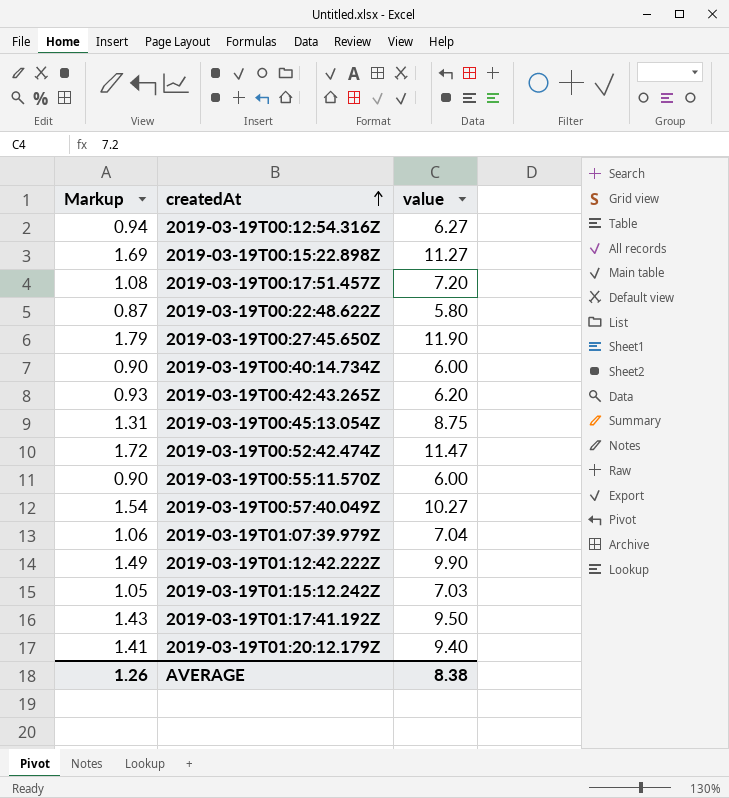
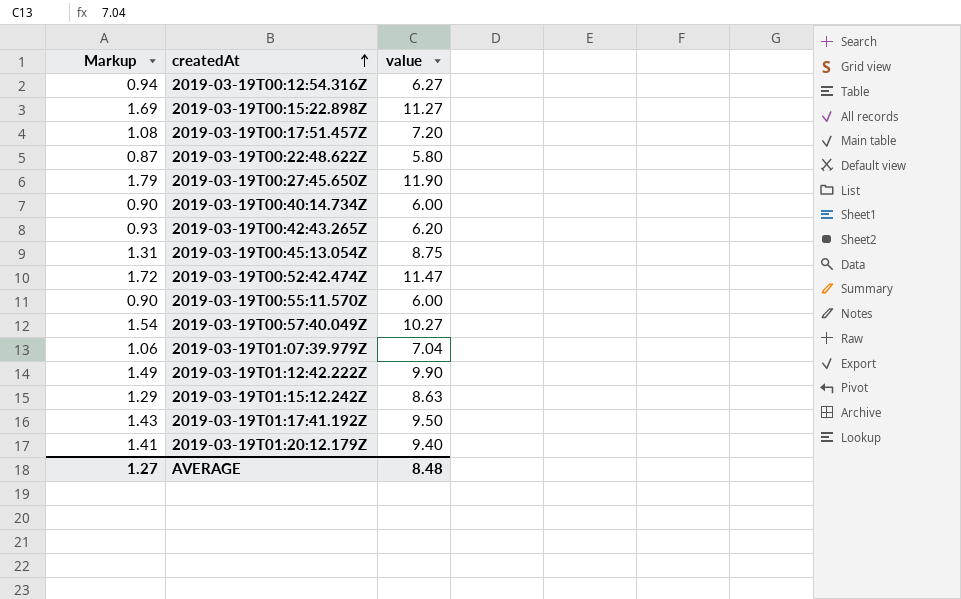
2019-03-19T01:15:12.242Z | Markup: 1.05 -> 1.29
2019-03-19T01:15:12.242Z | value: 7.03 -> 8.63
AVERAGE | Markup: 1.26 -> 1.27
AVERAGE | value: 8.38 -> 8.48

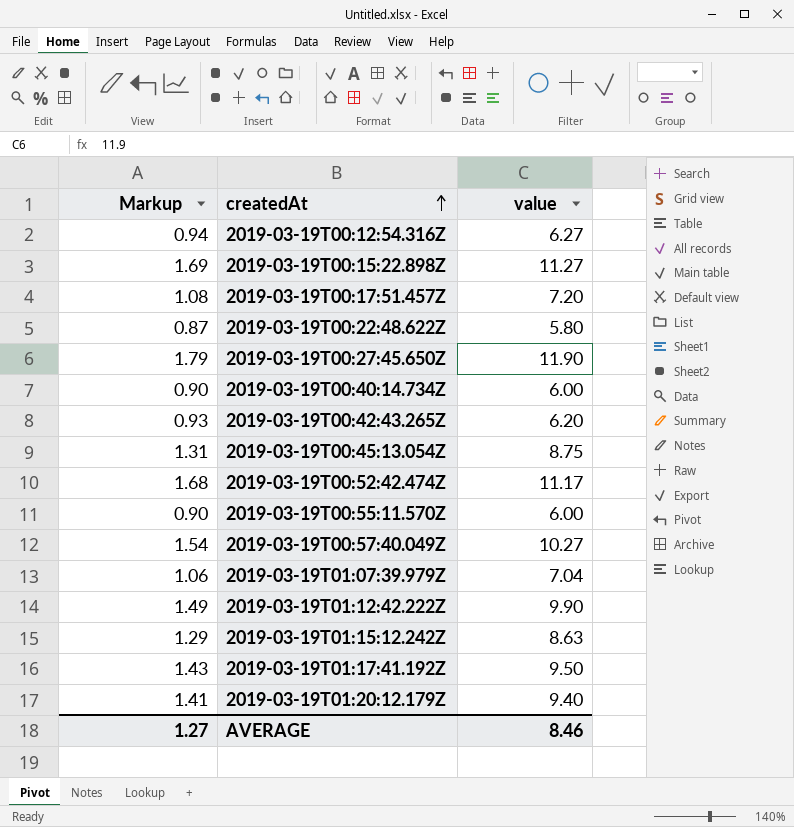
2019-03-19T00:52:42.474Z | Markup: 1.72 -> 1.68
2019-03-19T00:52:42.474Z | value: 11.47 -> 11.17
AVERAGE | value: 8.48 -> 8.46

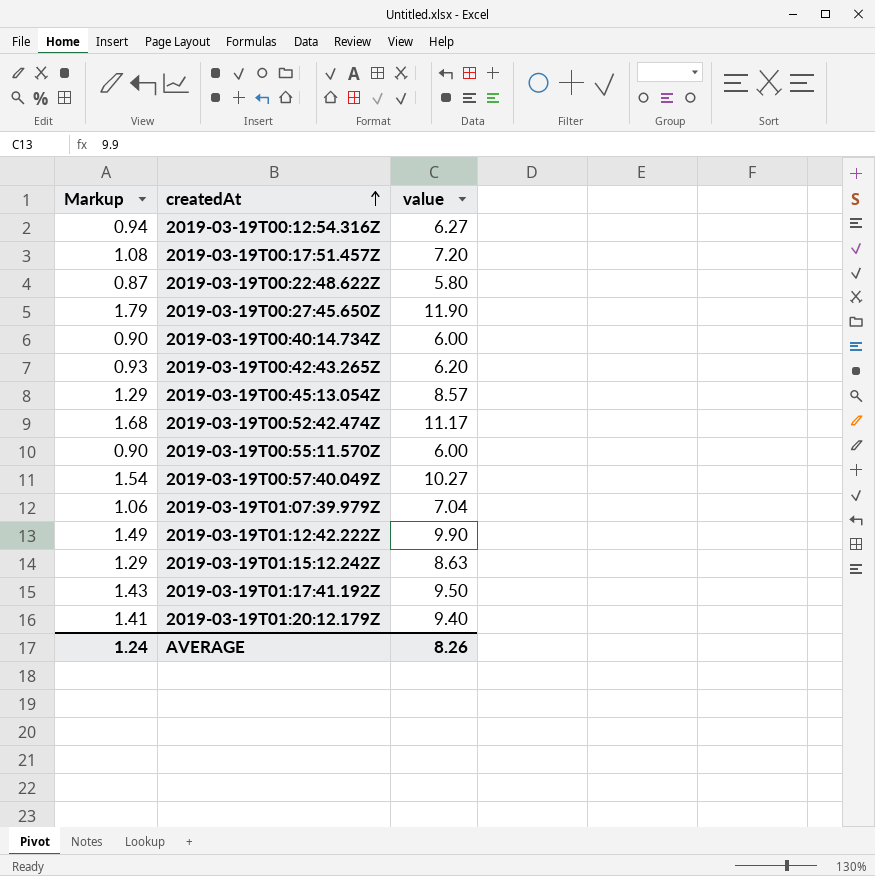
row 2019-03-19T00:15:22.898Z: 1.69 | 11.27 -> none
2019-03-19T00:45:13.054Z | Markup: 1.31 -> 1.29
2019-03-19T00:45:13.054Z | value: 8.75 -> 8.57
AVERAGE | Markup: 1.27 -> 1.24
AVERAGE | value: 8.46 -> 8.26

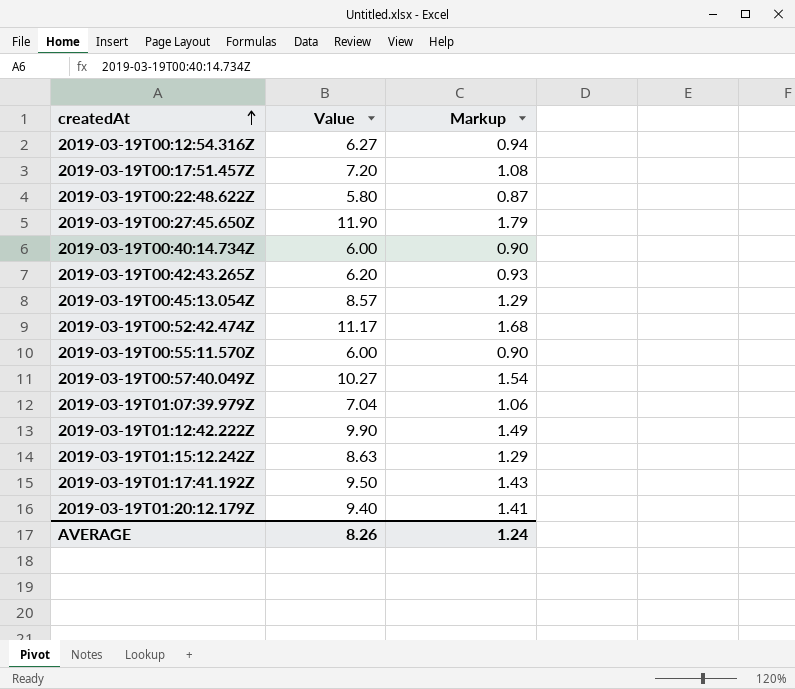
column name: value -> Value
column Markup | position: 1 -> 3

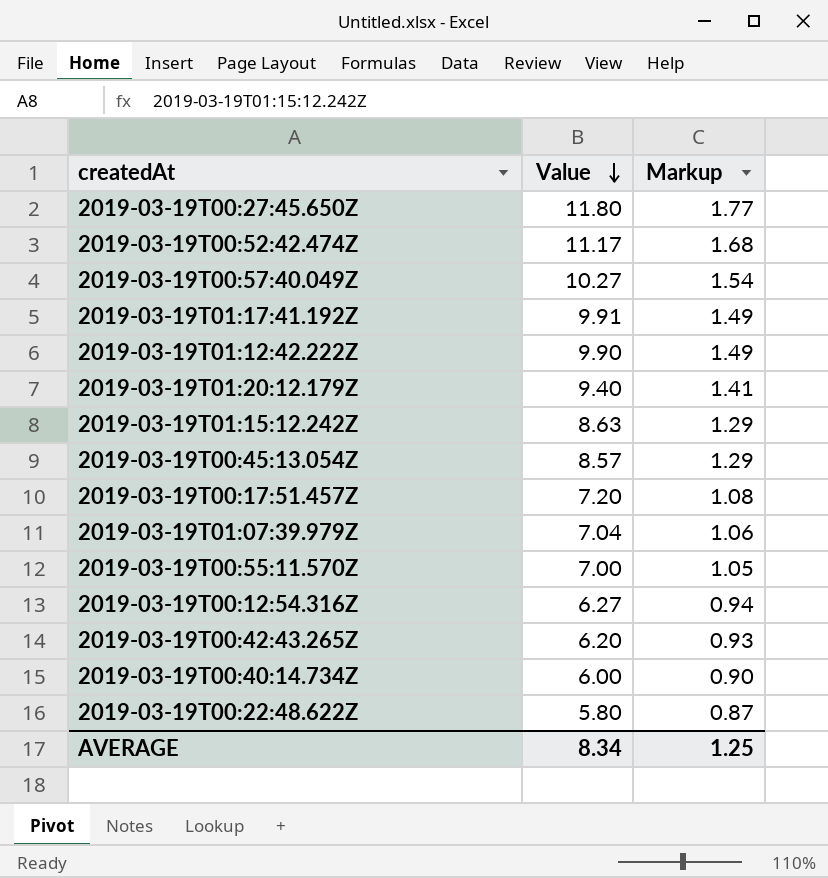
row order: createdAt ascending -> Value descending
2019-03-19T00:27:45.650Z | Value: 11.90 -> 11.80
2019-03-19T00:27:45.650Z | Markup: 1.79 -> 1.77
2019-03-19T01:17:41.192Z | Value: 9.50 -> 9.91
2019-03-19T01:17:41.192Z | Markup: 1.43 -> 1.49
2019-03-19T00:55:11.570Z | Value: 6.00 -> 7.00
2019-03-19T00:55:11.570Z | Markup: 0.90 -> 1.05
AVERAGE | Value: 8.26 -> 8.34
AVERAGE | Markup: 1.24 -> 1.25

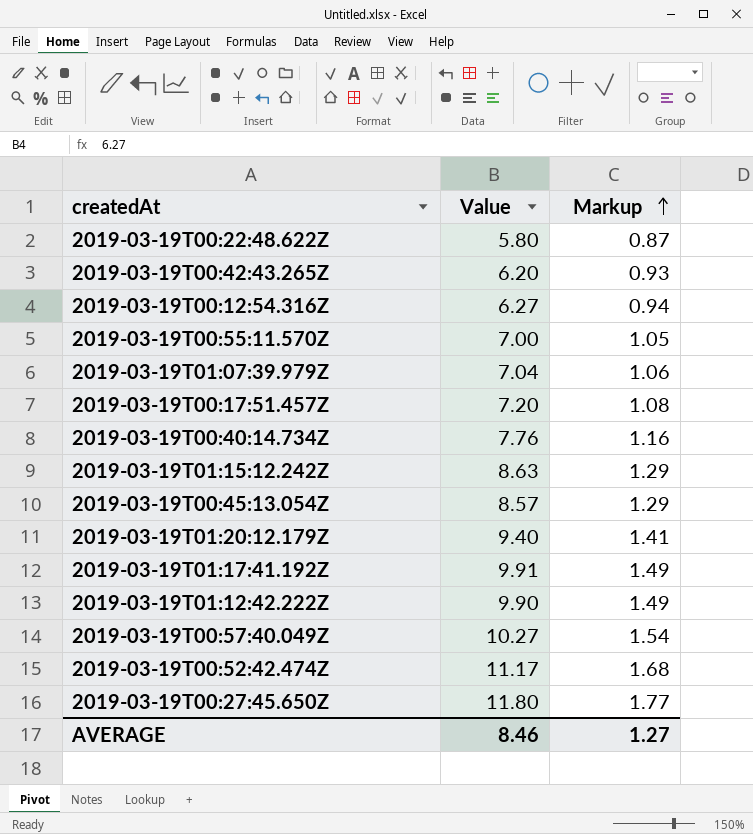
row order: Value descending -> Markup ascending
2019-03-19T00:40:14.734Z | Value: 6.00 -> 7.76
2019-03-19T00:40:14.734Z | Markup: 0.90 -> 1.16
AVERAGE | Value: 8.34 -> 8.46
AVERAGE | Markup: 1.25 -> 1.27

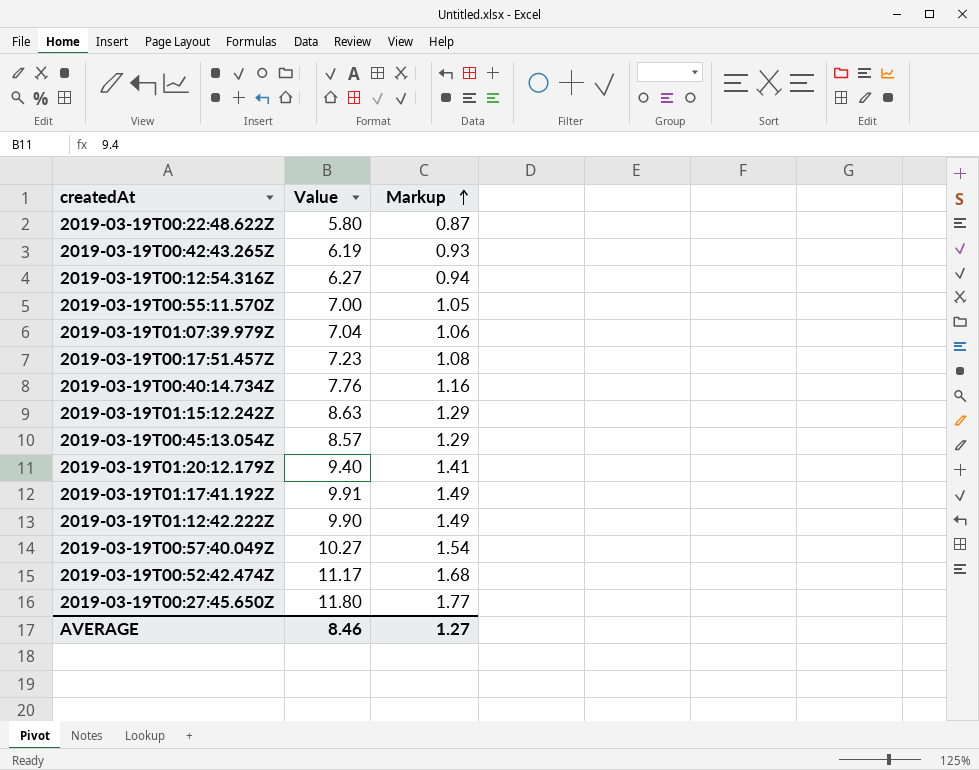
2019-03-19T00:42:43.265Z | Value: 6.20 -> 6.19
2019-03-19T00:17:51.457Z | Value: 7.20 -> 7.23

